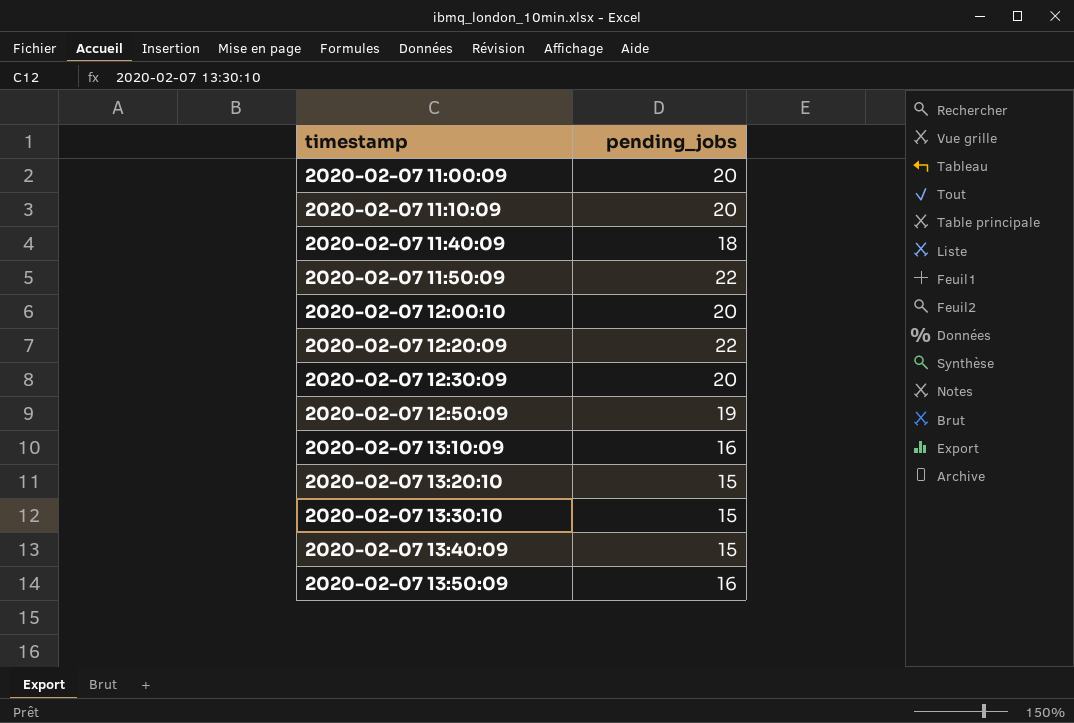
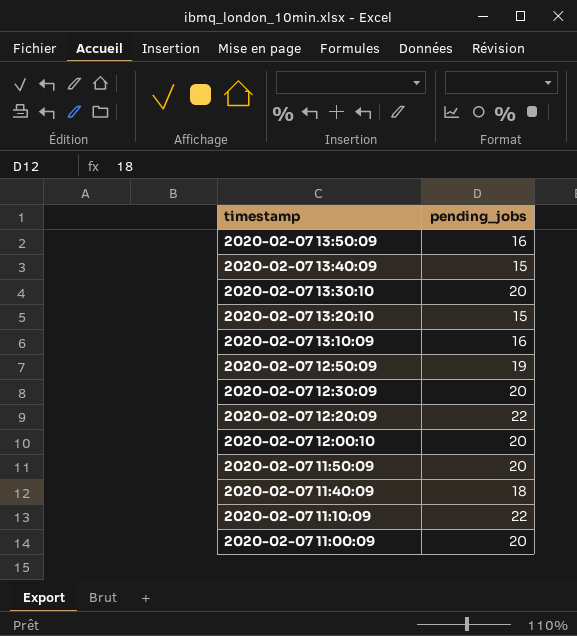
row order: timestamp ascending -> timestamp descending
2020-02-07 13:30:10 | pending_jobs: 15 -> 20
2020-02-07 11:50:09 | pending_jobs: 22 -> 20
2020-02-07 11:10:09 | pending_jobs: 20 -> 22

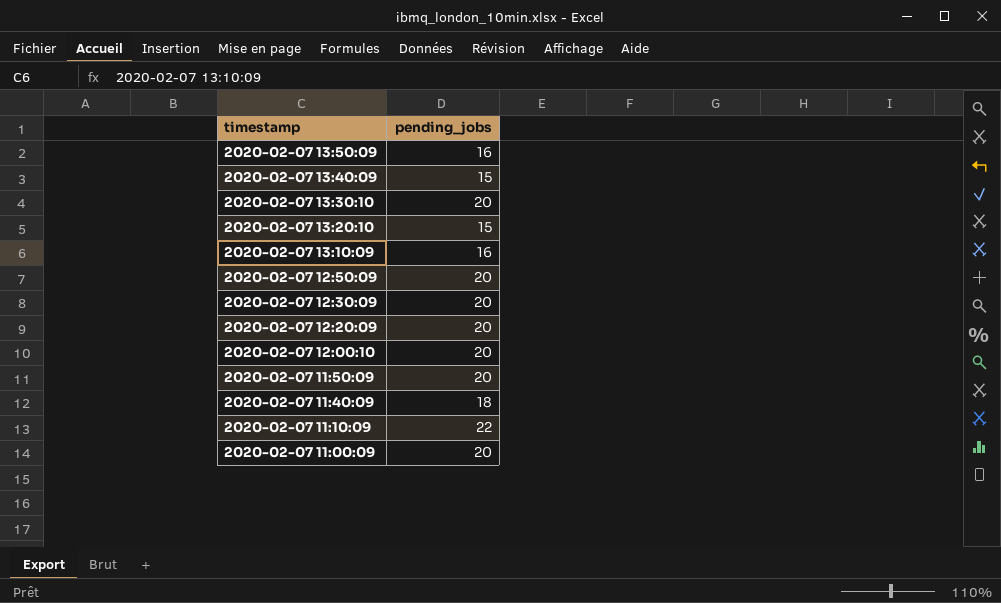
2020-02-07 12:50:09 | pending_jobs: 19 -> 20
2020-02-07 12:20:09 | pending_jobs: 22 -> 20

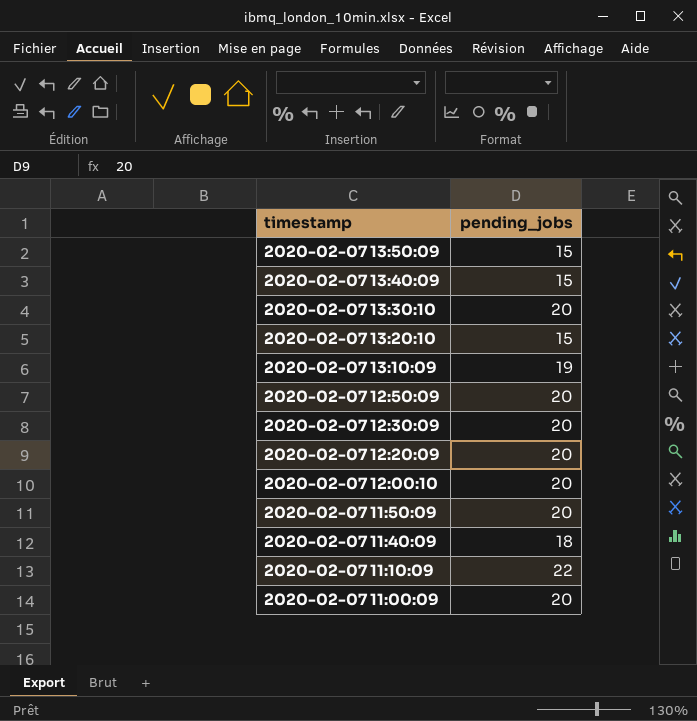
2020-02-07 13:50:09 | pending_jobs: 16 -> 15
2020-02-07 13:10:09 | pending_jobs: 16 -> 19

